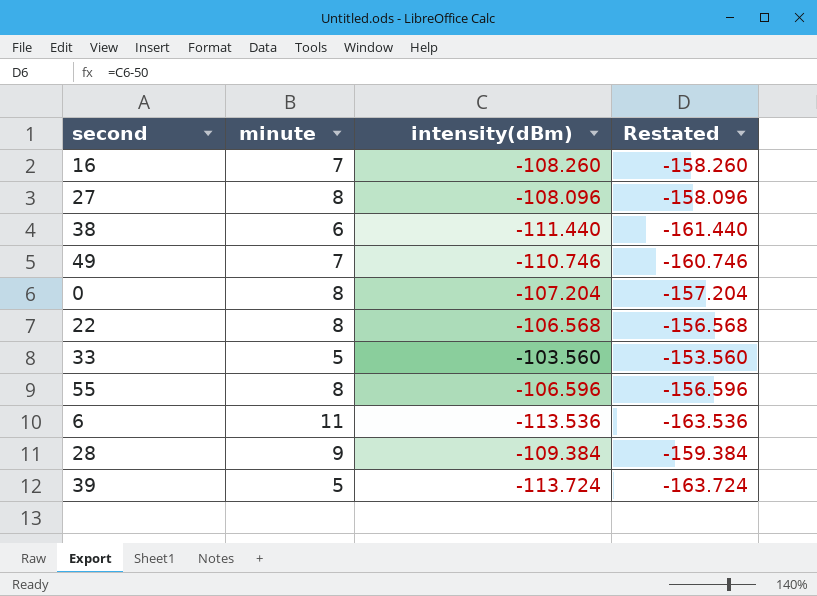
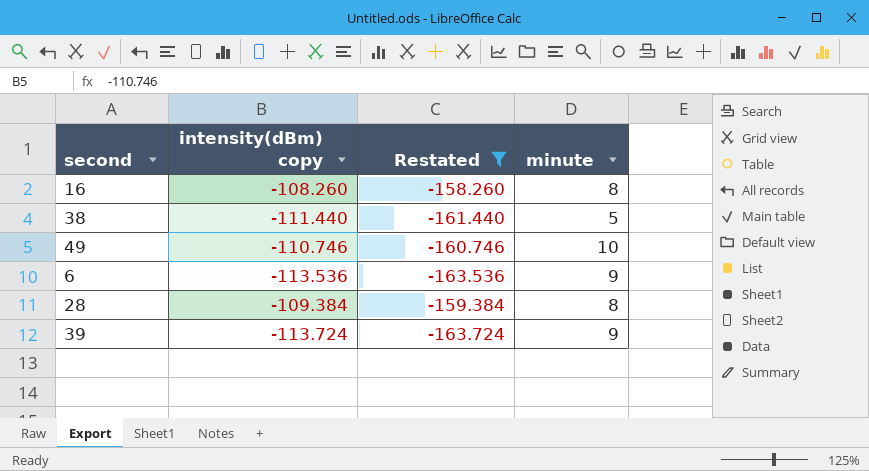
filter: none -> Restated <= -158.260
column name: intensity(dBm) -> intensity(dBm) copy
column minute | position: 2 -> 4
16 | minute: 7 -> 8
38 | minute: 6 -> 5
49 | minute: 7 -> 10
6 | minute: 11 -> 9
28 | minute: 9 -> 8
39 | minute: 5 -> 9

